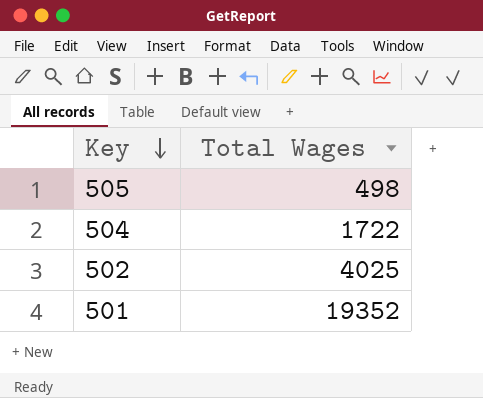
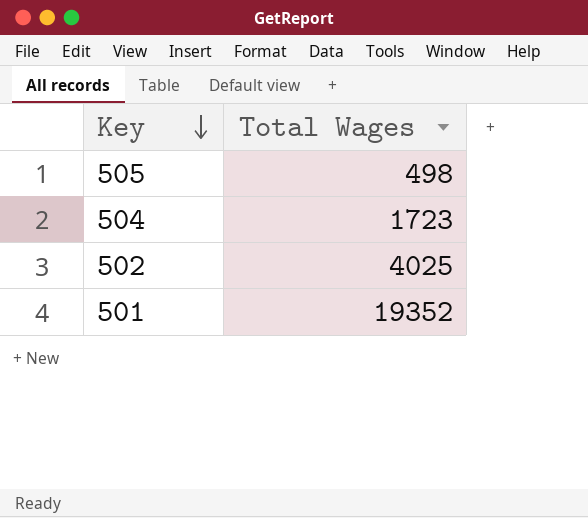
504 | Total Wages: 1722 -> 1723

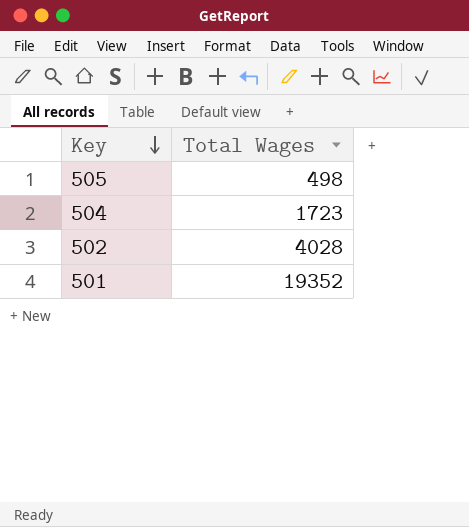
502 | Total Wages: 4025 -> 4028

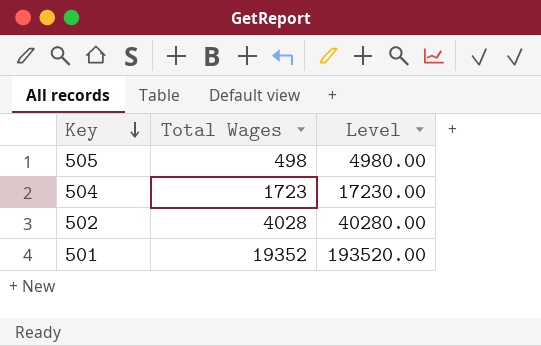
column Level | formula: none -> [Total Wages] * 10

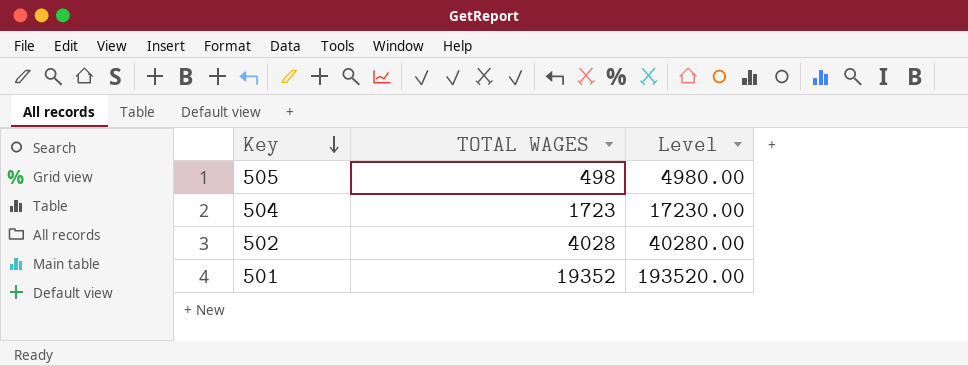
column name: Total Wages -> TOTAL WAGES

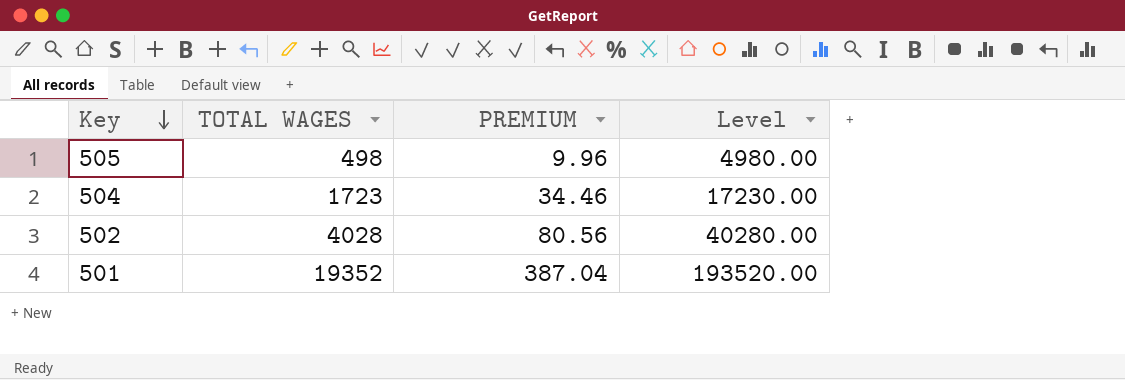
column PREMIUM | formula: none -> [TOTAL WAGES] * 0.02

